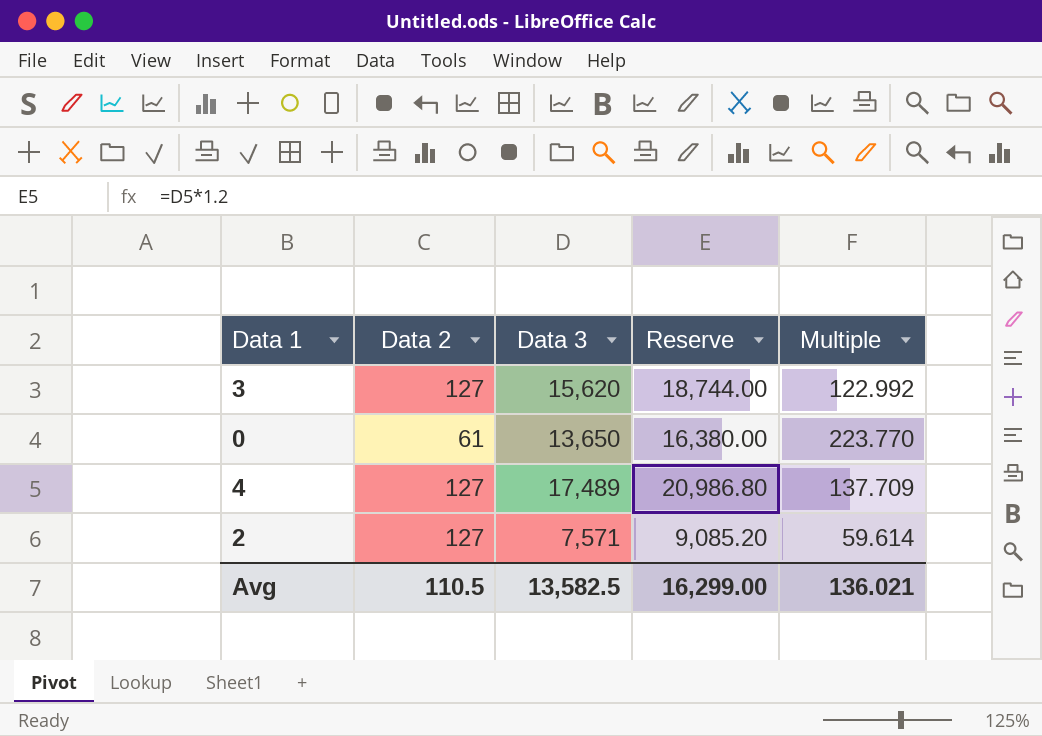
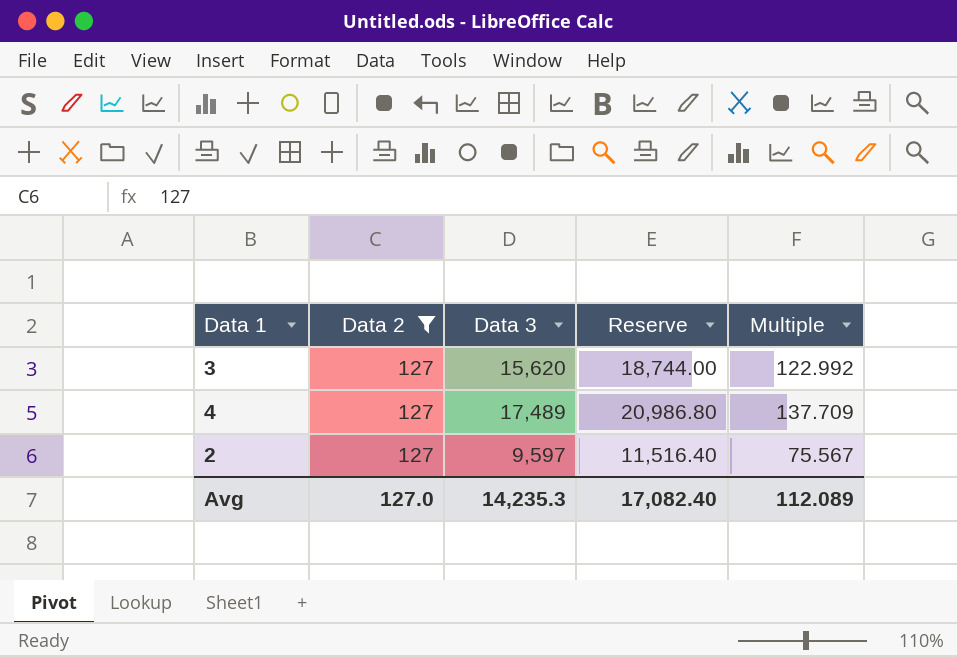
filter: none -> Data 2 = 127
2 | Data 3: 7,571 -> 9,597
2 | Reserve: 9,085.20 -> 11,516.40
2 | Multiple: 59.614 -> 75.567
Avg | Data 2: 110.5 -> 127.0
Avg | Data 3: 13,582.5 -> 14,235.3
Avg | Reserve: 16,299.00 -> 17,082.40
Avg | Multiple: 136.021 -> 112.089

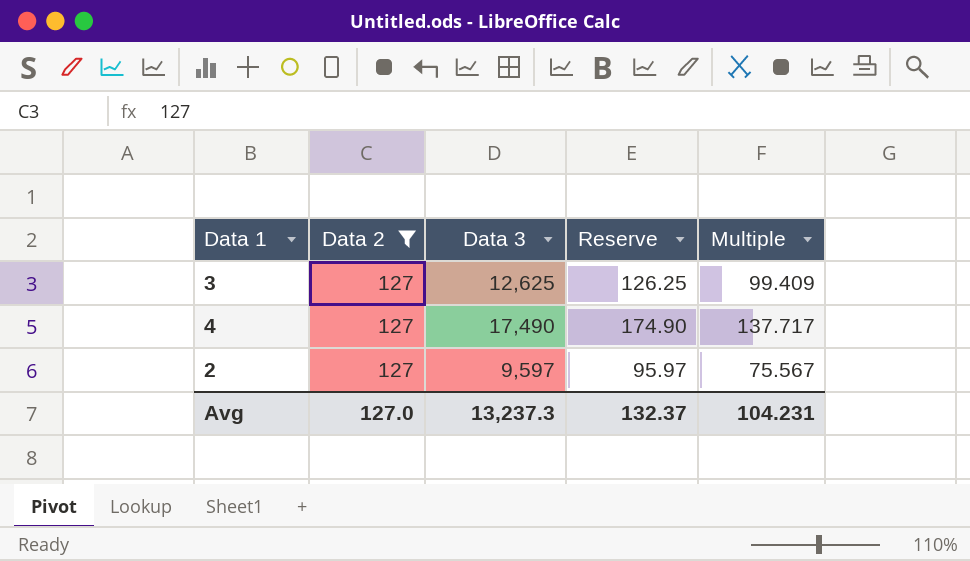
column Reserve | formula: [Data 3] * 1.2 -> [Data 3] * 0.01
3 | Data 3: 15,620 -> 12,625
3 | Multiple: 122.992 -> 99.409
4 | Data 3: 17,489 -> 17,490
4 | Multiple: 137.709 -> 137.717
Avg | Data 3: 14,235.3 -> 13,237.3
Avg | Reserve: 17,082.40 -> 132.37
Avg | Multiple: 112.089 -> 104.231

